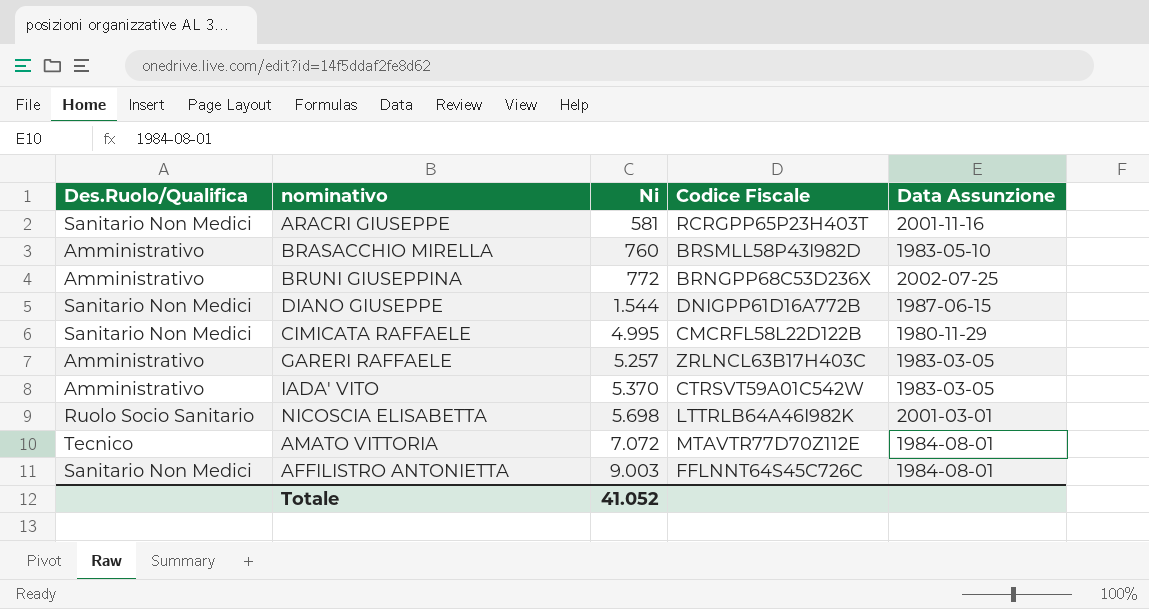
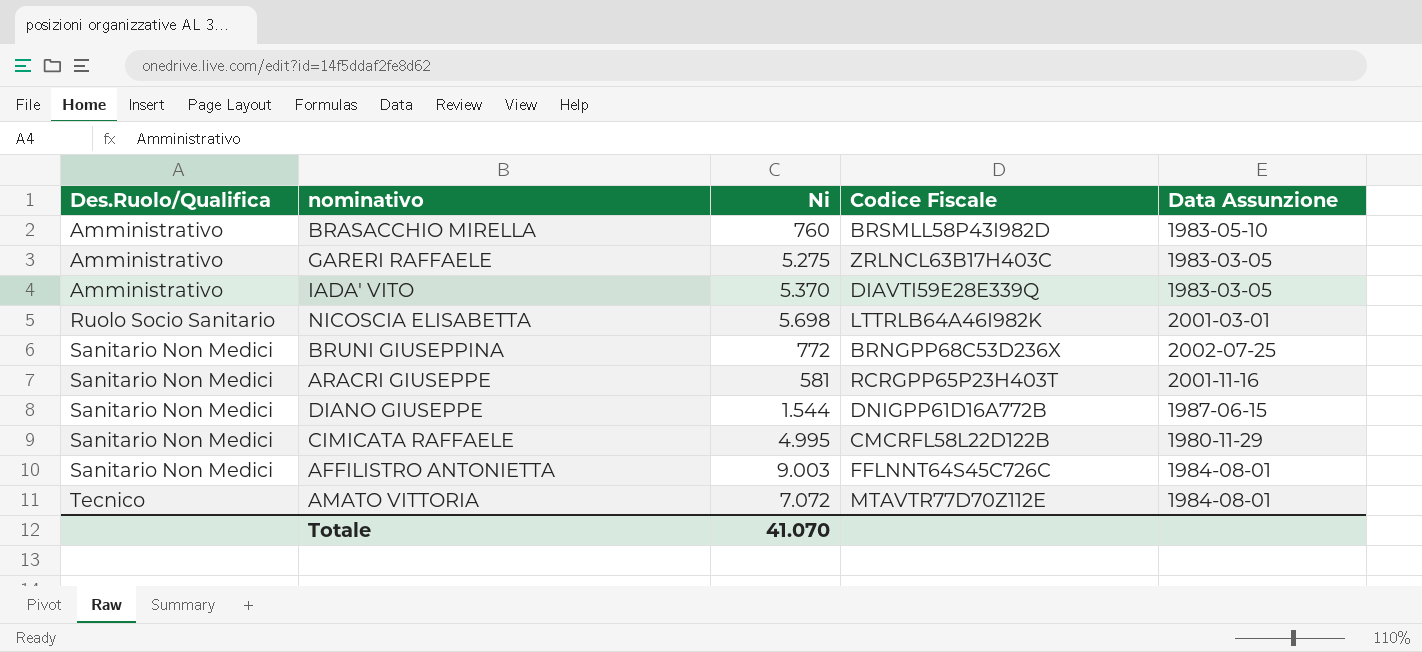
row order: Ni ascending -> Des.Ruolo/Qualifica ascending
GARERI RAFFAELE | Ni: 5.257 -> 5.275
IADA' VITO | Codice Fiscale: CTRSVT59A01C542W -> DIAVTI59E28E339Q
BRUNI GIUSEPPINA | Des.Ruolo/Qualifica: Amministrativo -> Sanitario Non Medici
Totale | Ni: 41.052 -> 41.070

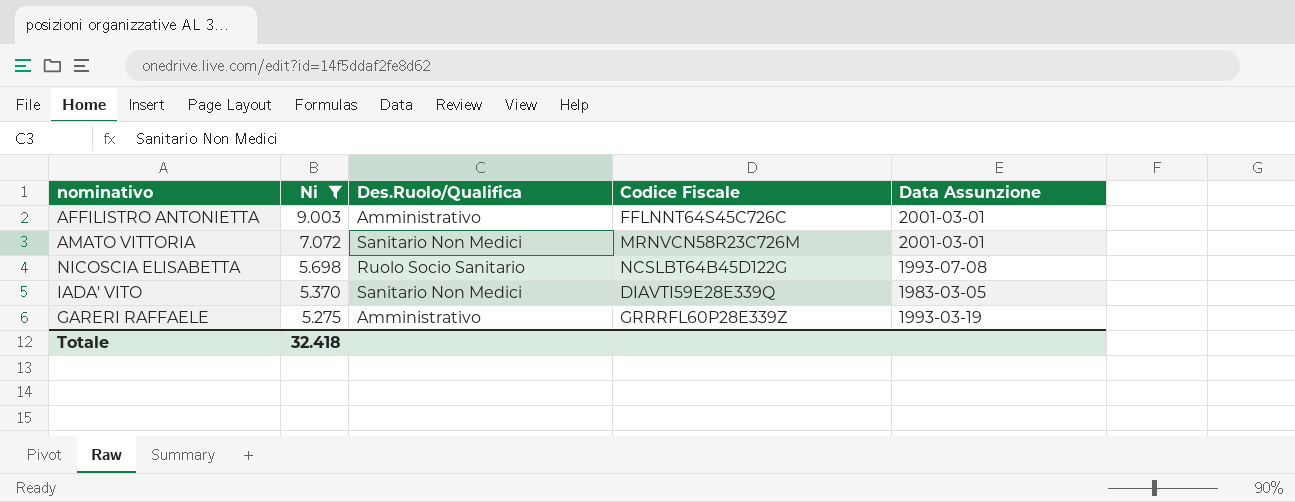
filter: none -> Ni >= 5.275
row order: Des.Ruolo/Qualifica ascending -> Ni descending
column Des.Ruolo/Qualifica | position: 1 -> 3
AFFILISTRO ANTONIETTA | Des.Ruolo/Qualifica: Sanitario Non Medici -> Amministrativo
AFFILISTRO ANTONIETTA | Data Assunzione: 1984-08-01 -> 2001-03-01
AMATO VITTORIA | Des.Ruolo/Qualifica: Tecnico -> Sanitario Non Medici
AMATO VITTORIA | Codice Fiscale: MTAVTR77D70Z112E -> MRNVCN58R23C726M
AMATO VITTORIA | Data Assunzione: 1984-08-01 -> 2001-03-01
NICOSCIA ELISABETTA | Codice Fiscale: LTTRLB64A46I982K -> NCSLBT64B45D122G
NICOSCIA ELISABETTA | Data Assunzione: 2001-03-01 -> 1993-07-08
IADA' VITO | Des.Ruolo/Qualifica: Amministrativo -> Sanitario Non Medici
GARERI RAFFAELE | Codice Fiscale: ZRLNCL63B17H403C -> GRRRFL60P28E339Z
GARERI RAFFAELE | Data Assunzione: 1983-03-05 -> 1993-03-19
Totale | Ni: 41.070 -> 32.418

